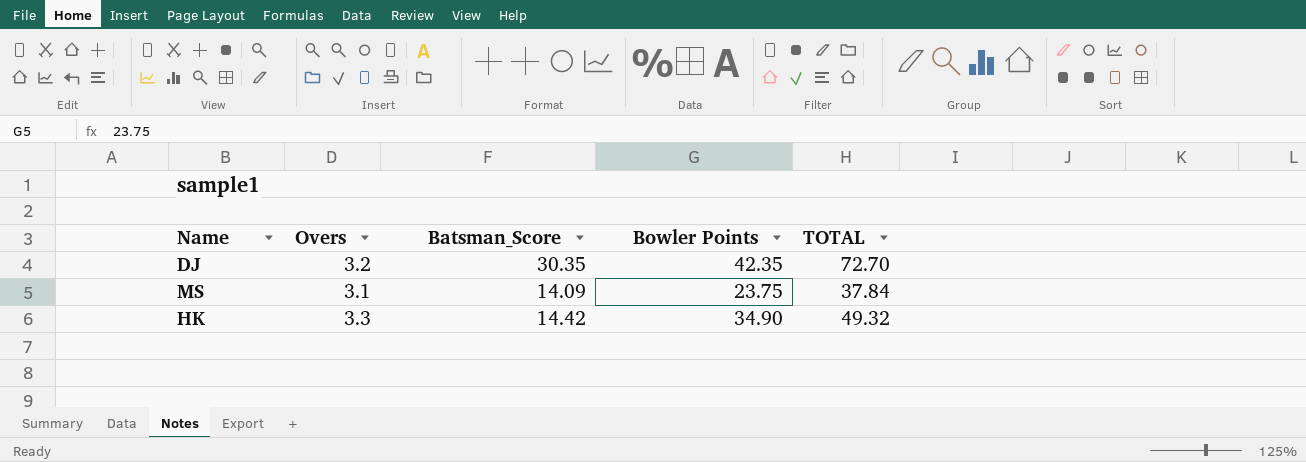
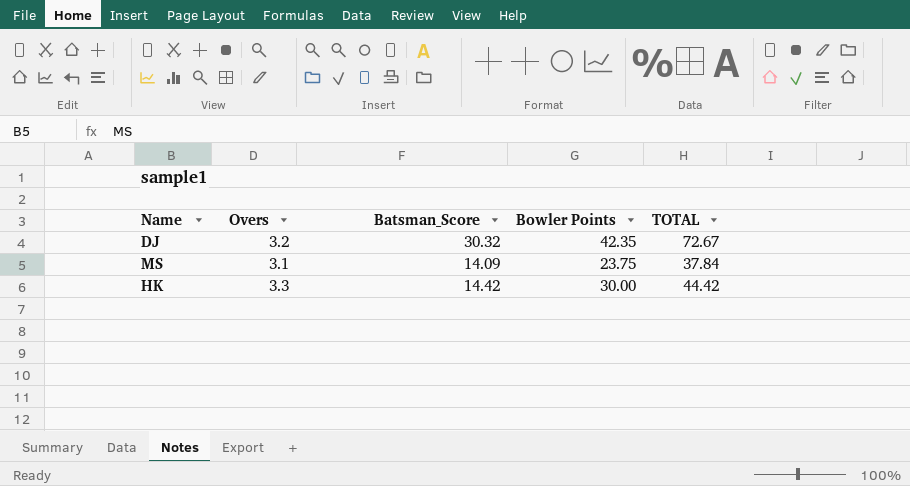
DJ | Batsman_Score: 30.35 -> 30.32
DJ | TOTAL: 72.70 -> 72.67
HK | Bowler Points: 34.90 -> 30.00
HK | TOTAL: 49.32 -> 44.42

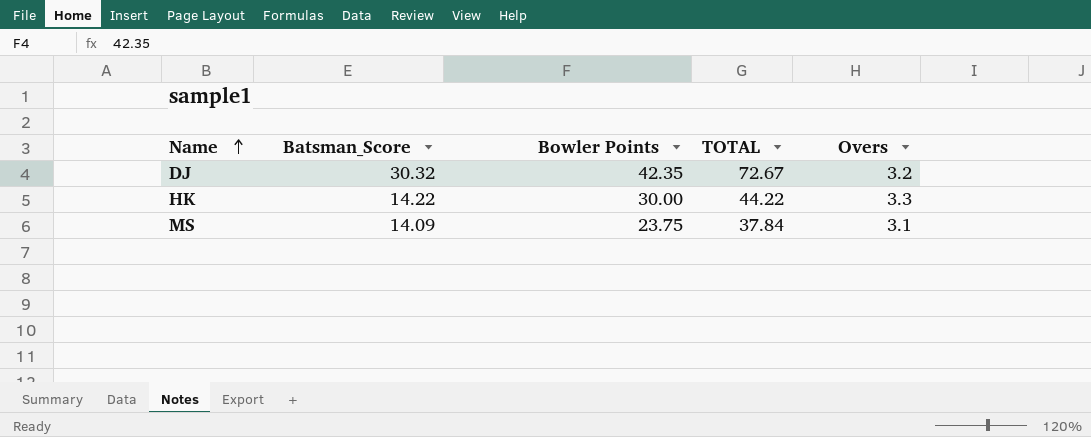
row order: none -> Name ascending
column Overs | position: 2 -> 5
HK | Batsman_Score: 14.42 -> 14.22
HK | TOTAL: 44.42 -> 44.22

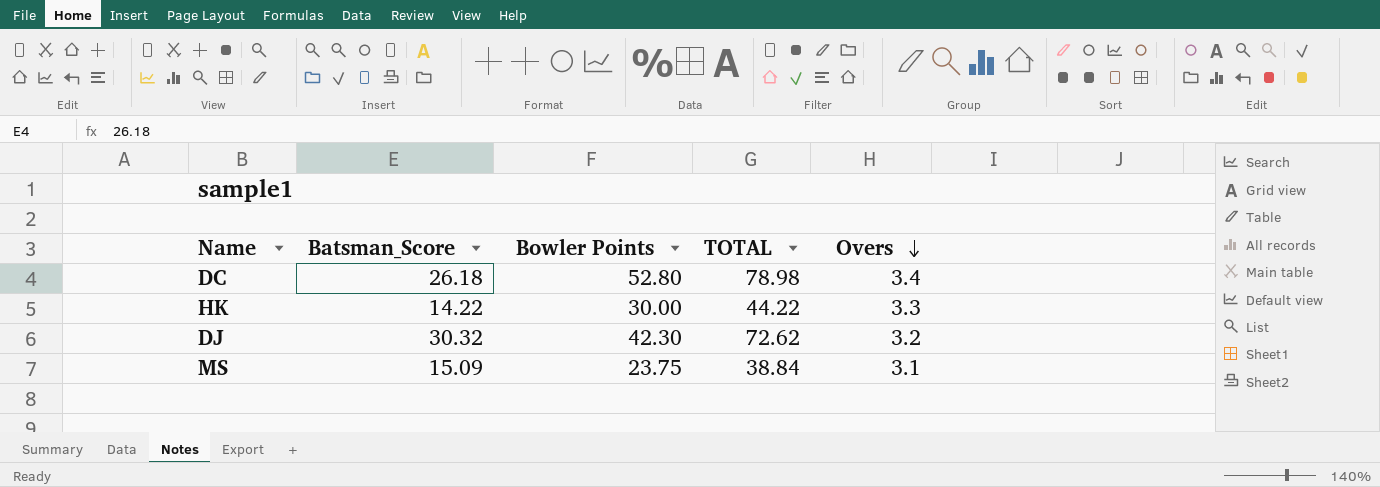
row order: Name ascending -> Overs descending
row DC: none -> 26.18 | 52.80 | 78.98 | 3.4
DJ | Bowler Points: 42.35 -> 42.30
DJ | TOTAL: 72.67 -> 72.62
MS | Batsman_Score: 14.09 -> 15.09
MS | TOTAL: 37.84 -> 38.84

